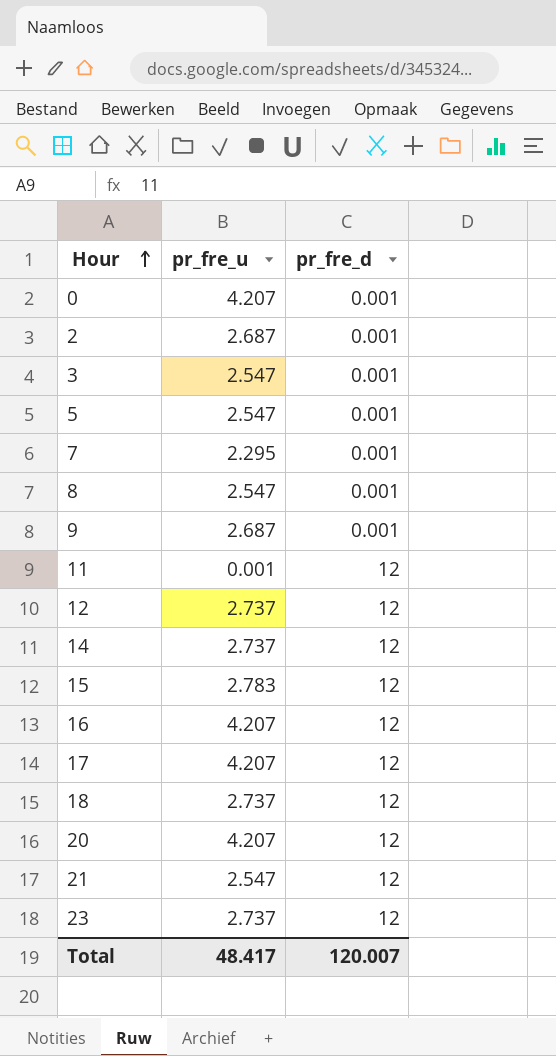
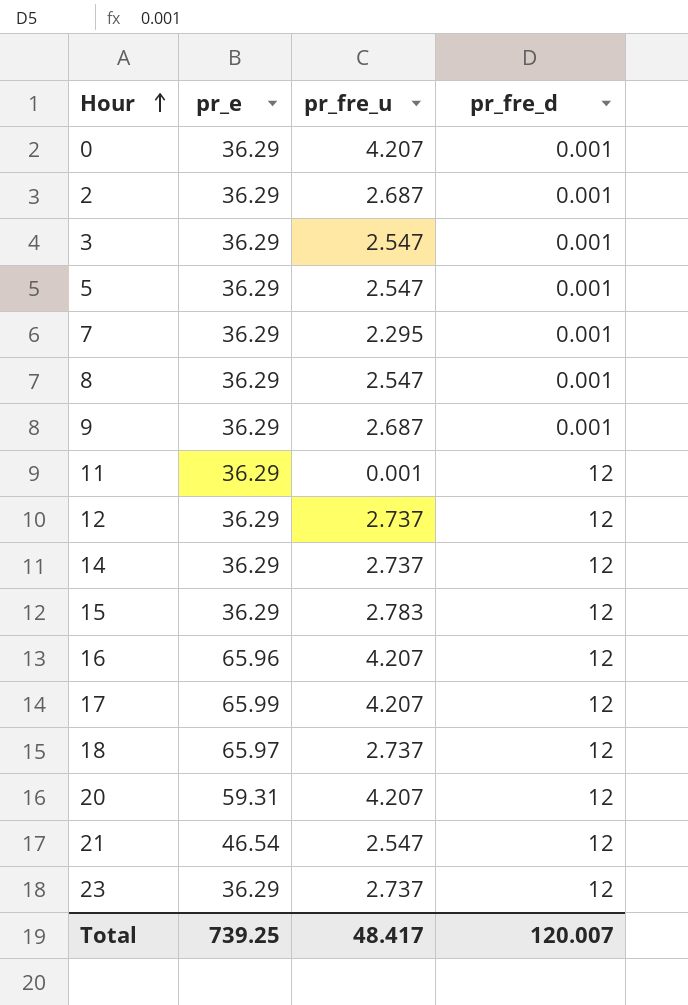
column pr_e | position: none -> 2

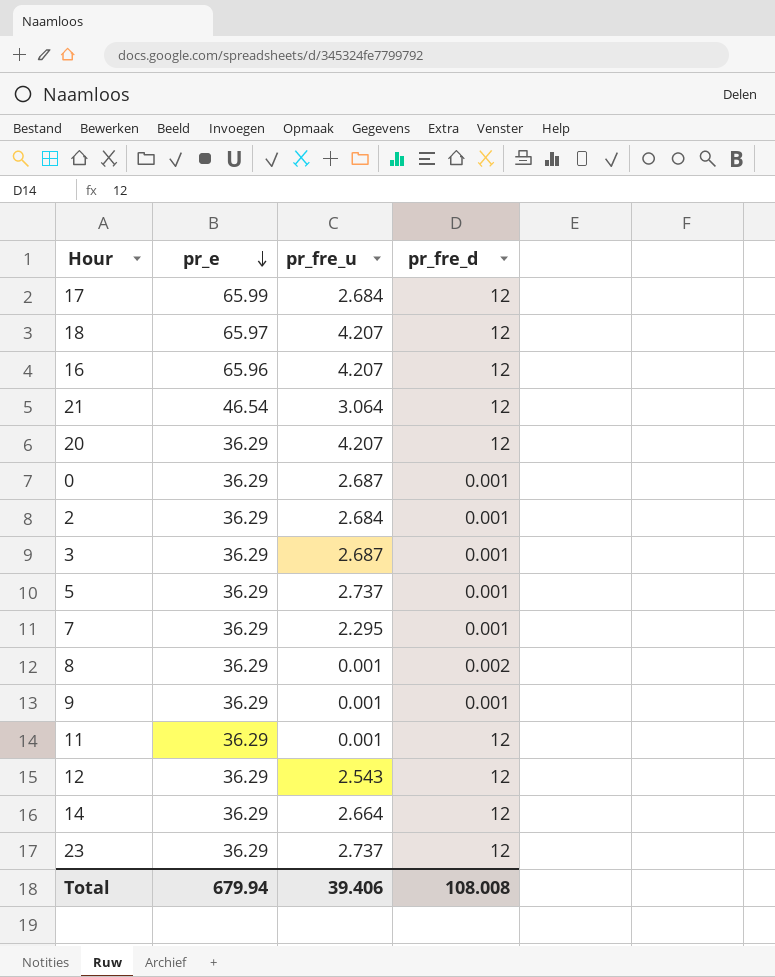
row order: Hour ascending -> pr_e descending
row 15: 36.29 | 2.783 | 12 -> none
17 | pr_fre_u: 4.207 -> 2.684
18 | pr_fre_u: 2.737 -> 4.207
21 | pr_fre_u: 2.547 -> 3.064
20 | pr_e: 59.31 -> 36.29
0 | pr_fre_u: 4.207 -> 2.687
2 | pr_fre_u: 2.687 -> 2.684
3 | pr_fre_u: 2.547 -> 2.687
5 | pr_fre_u: 2.547 -> 2.737
8 | pr_fre_u: 2.547 -> 0.001
8 | pr_fre_d: 0.001 -> 0.002
9 | pr_fre_u: 2.687 -> 0.001
12 | pr_fre_u: 2.737 -> 2.543
14 | pr_fre_u: 2.737 -> 2.664
Total | pr_e: 739.25 -> 679.94
Total | pr_fre_u: 48.417 -> 39.406
Total | pr_fre_d: 120.007 -> 108.008

